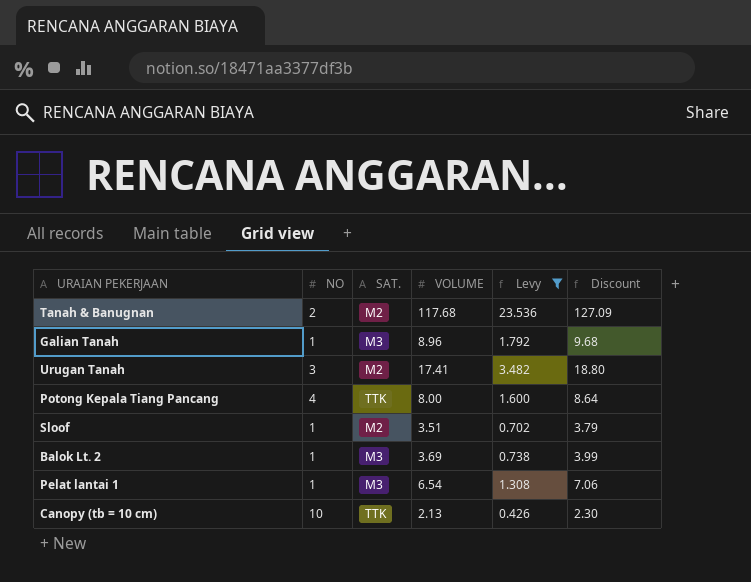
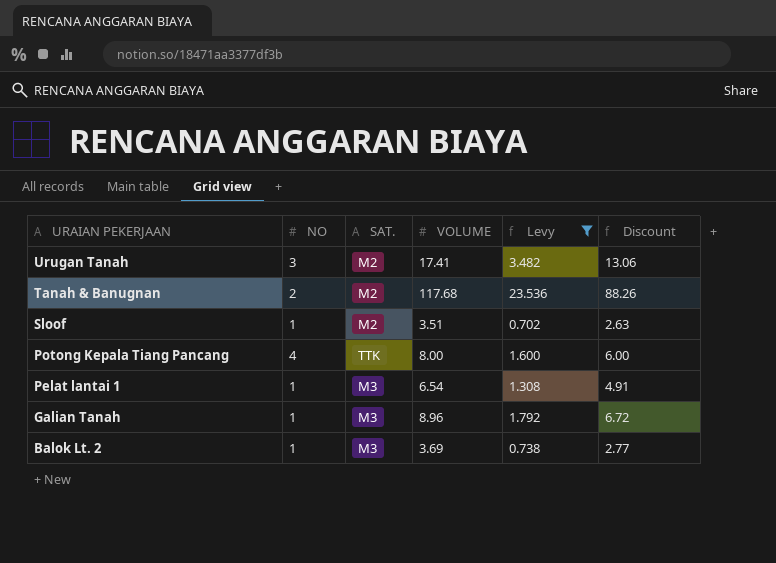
row order: none -> URAIAN PEKERJAAN descending
column Discount | formula: [VOLUME] * 1.08 -> [VOLUME] * 0.75
row Canopy (tb = 10 cm): 10 | TTK | 2.13 | 0.426 | 2.30 -> none

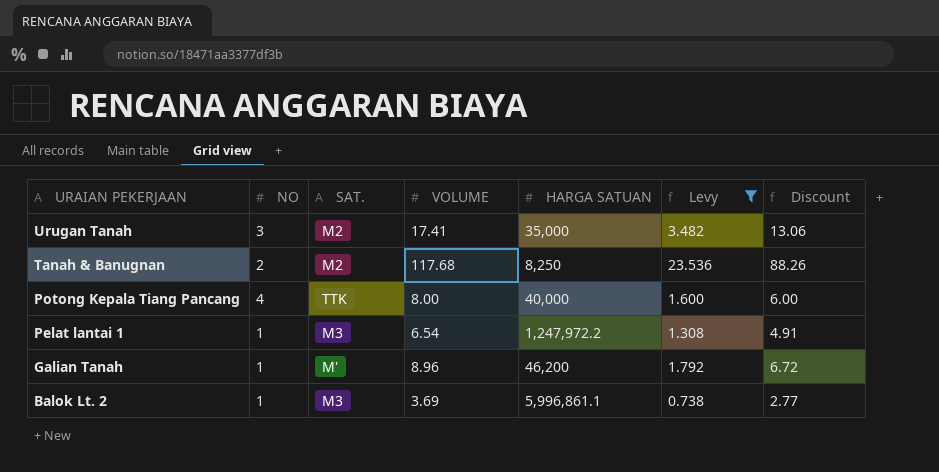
column HARGA SATUAN | position: none -> 5
row Sloof: 1 | M2 | 3.51 | 0.702 | 2.63 -> none
Galian Tanah | SAT.: M3 -> M'

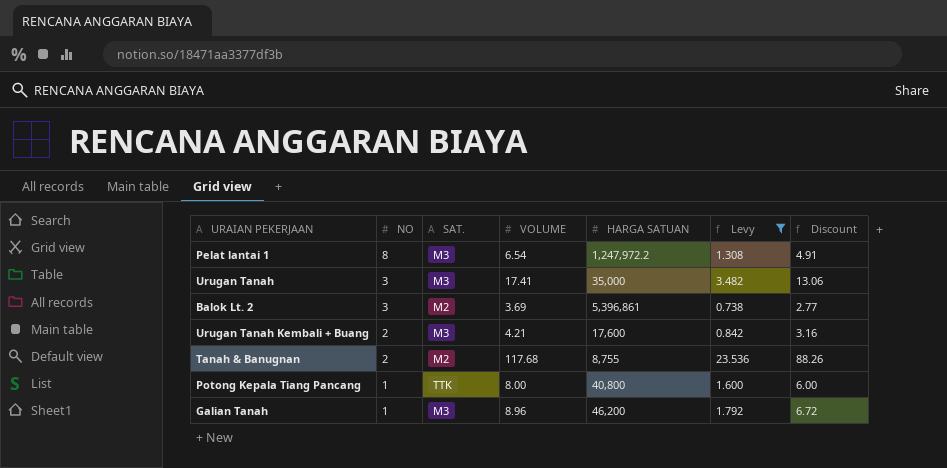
row order: URAIAN PEKERJAAN descending -> NO descending
Pelat lantai 1 | NO: 1 -> 8
Urugan Tanah | SAT.: M2 -> M3
Balok Lt. 2 | NO: 1 -> 3
Balok Lt. 2 | SAT.: M3 -> M2
Balok Lt. 2 | HARGA SATUAN: 5,996,861.1 -> 5,396,861
row Urugan Tanah Kembali + Buang: none -> 2 | M3 | 4.21 | 17,600 | 0.842 | 3.16
Tanah & Banugnan | HARGA SATUAN: 8,250 -> 8,755
Potong Kepala Tiang Pancang | NO: 4 -> 1
Potong Kepala Tiang Pancang | HARGA SATUAN: 40,000 -> 40,800
Galian Tanah | SAT.: M' -> M3

